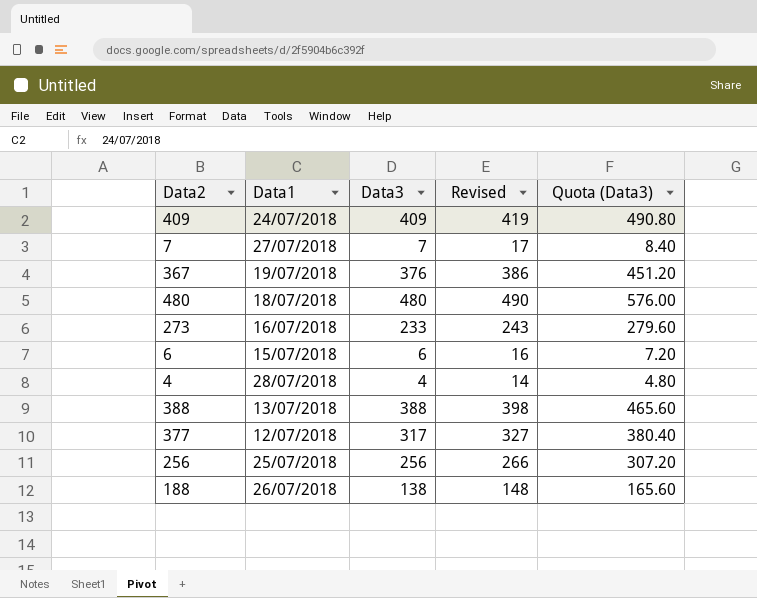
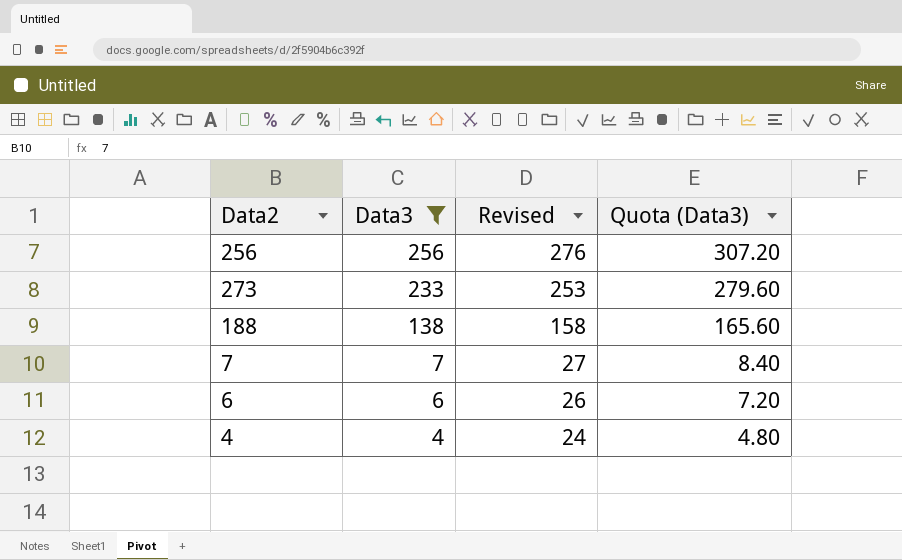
filter: none -> Data3 <= 256
row order: none -> Data3 descending
column Data1 | position: 2 -> none
column Revised | formula: [Data3] + 10 -> [Data3] + 20

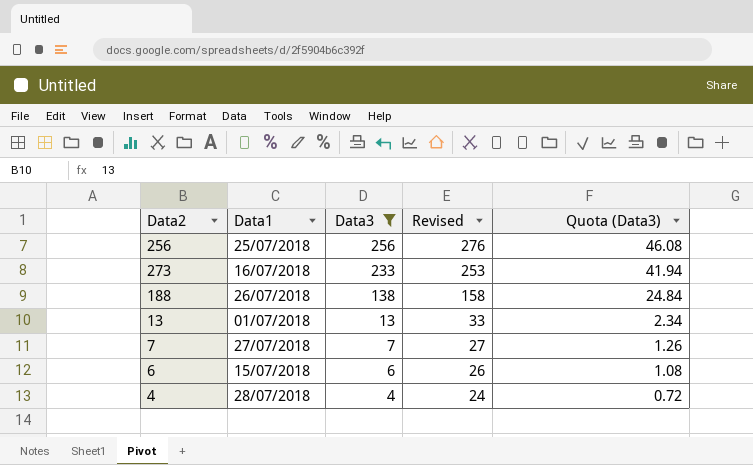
column Data1 | position: none -> 2
column Quota (Data3) | formula: [Data3] * 1.2 -> [Data3] * 0.18
row 13: none -> 01/07/2018 | 13 | 33 | 2.34

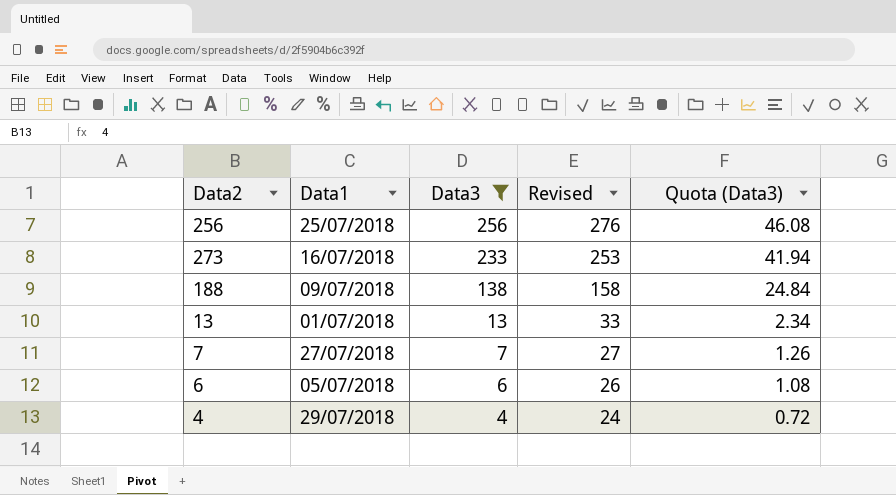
188 | Data1: 26/07/2018 -> 09/07/2018
6 | Data1: 15/07/2018 -> 05/07/2018
4 | Data1: 28/07/2018 -> 29/07/2018

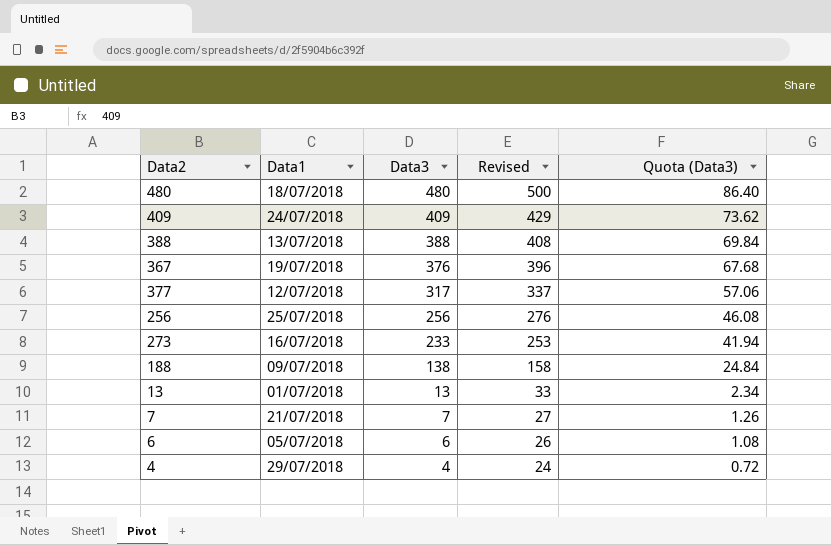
filter: Data3 <= 256 -> none
7 | Data1: 27/07/2018 -> 21/07/2018

